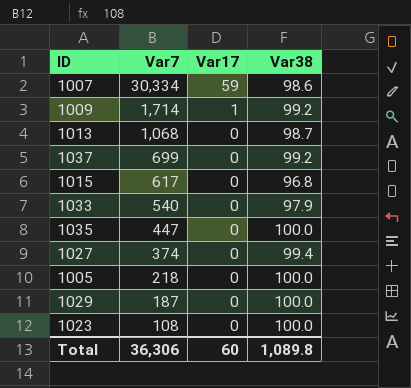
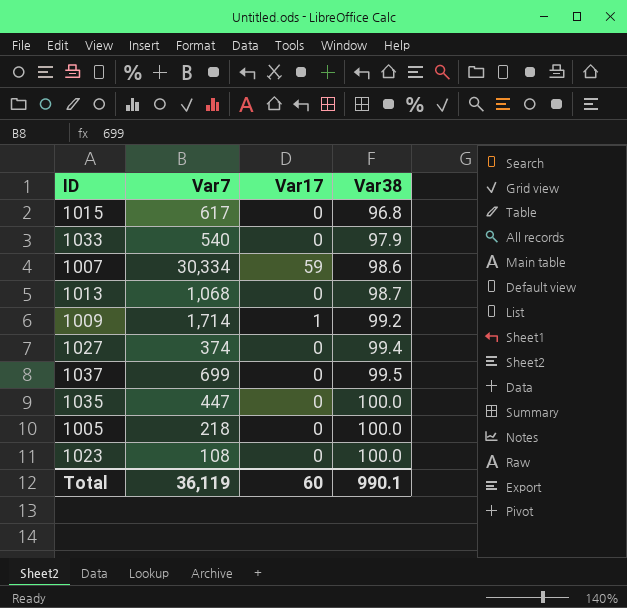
row order: Var7 descending -> Var38 ascending
row 1029: 187 | 0 | 100.0 -> none
1037 | Var38: 99.2 -> 99.5
Total | Var7: 36,306 -> 36,119
Total | Var38: 1,089.8 -> 990.1

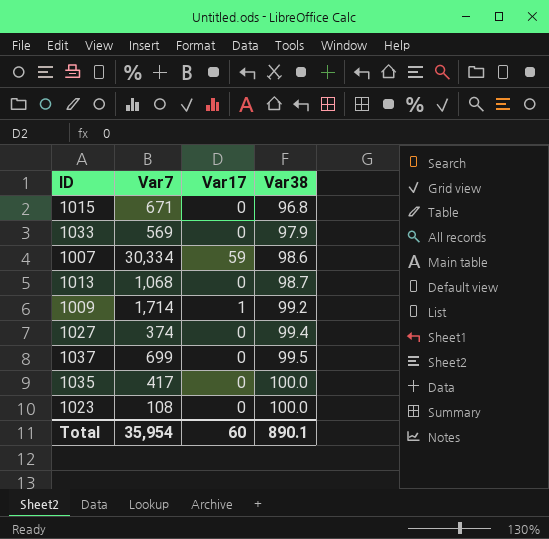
row 1005: 218 | 0 | 100.0 -> none
1015 | Var7: 617 -> 671
1033 | Var7: 540 -> 569
1035 | Var7: 447 -> 417
Total | Var7: 36,119 -> 35,954
Total | Var38: 990.1 -> 890.1

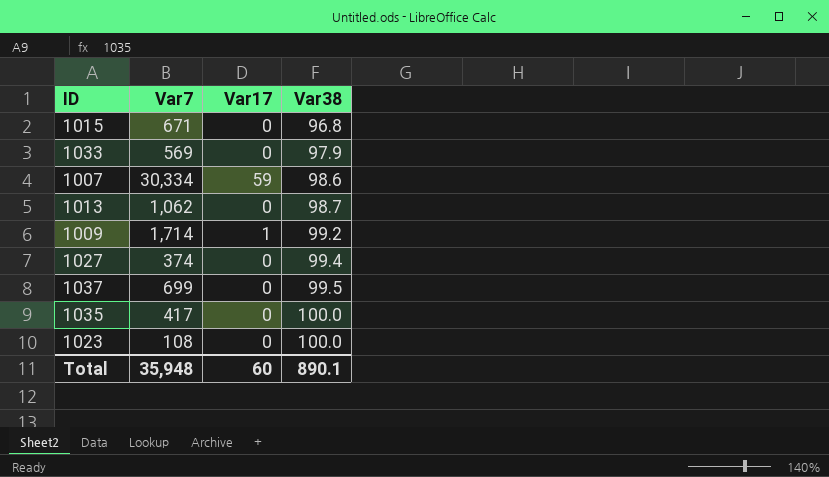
1013 | Var7: 1,068 -> 1,062
Total | Var7: 35,954 -> 35,948

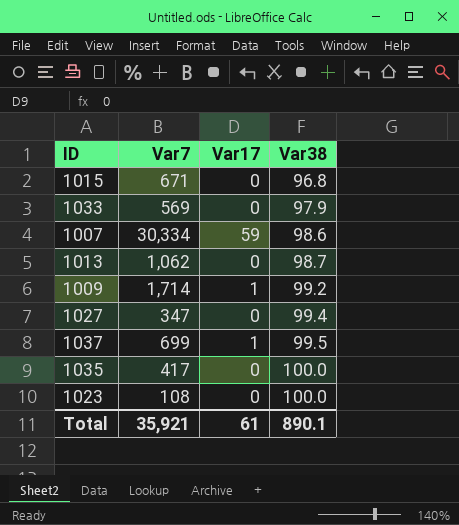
1027 | Var7: 374 -> 347
1037 | Var17: 0 -> 1
Total | Var7: 35,948 -> 35,921
Total | Var17: 60 -> 61

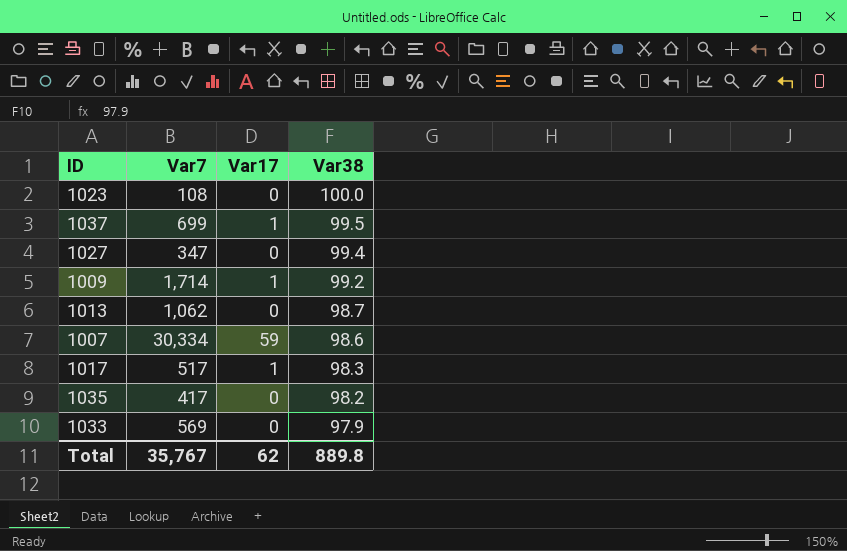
row order: Var38 ascending -> Var38 descending
row 1015: 671 | 0 | 96.8 -> none
row 1017: none -> 517 | 1 | 98.3
1035 | Var38: 100.0 -> 98.2
Total | Var7: 35,921 -> 35,767
Total | Var17: 61 -> 62
Total | Var38: 890.1 -> 889.8

